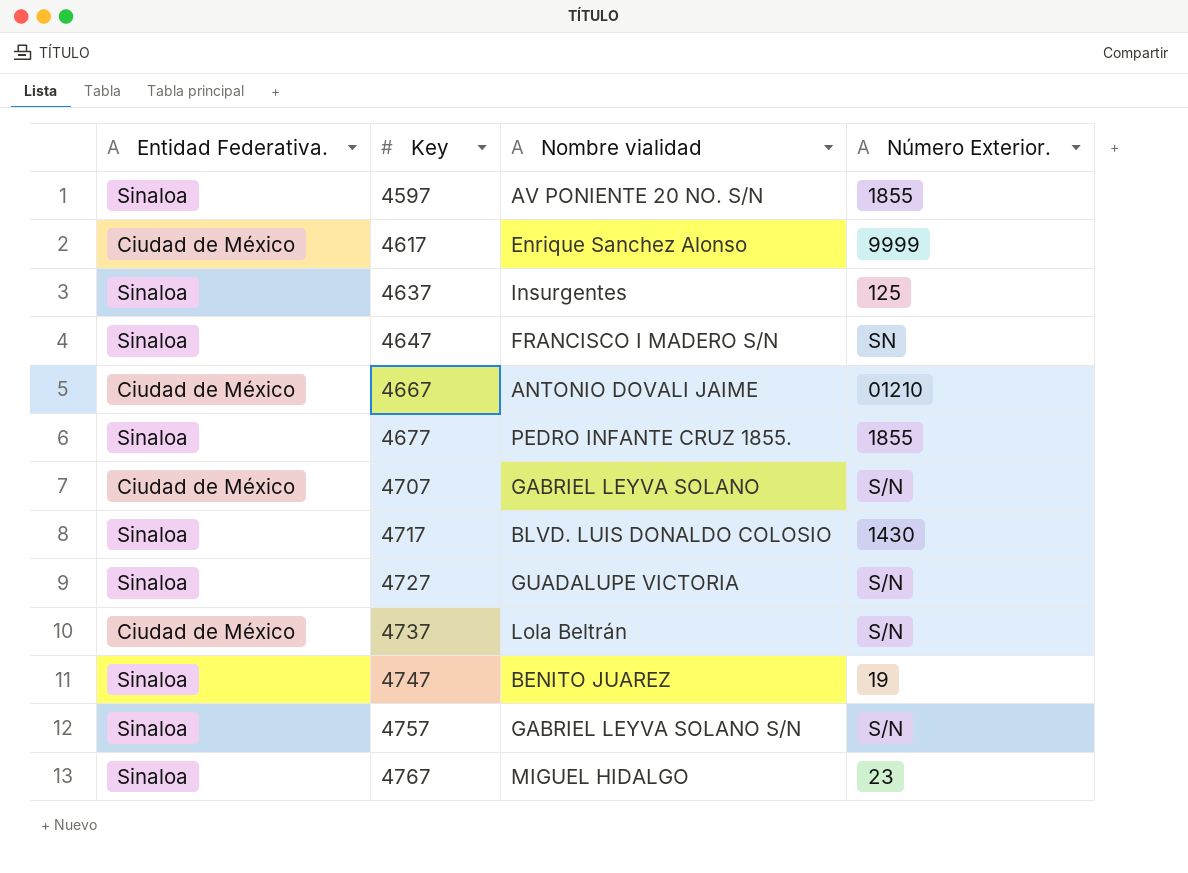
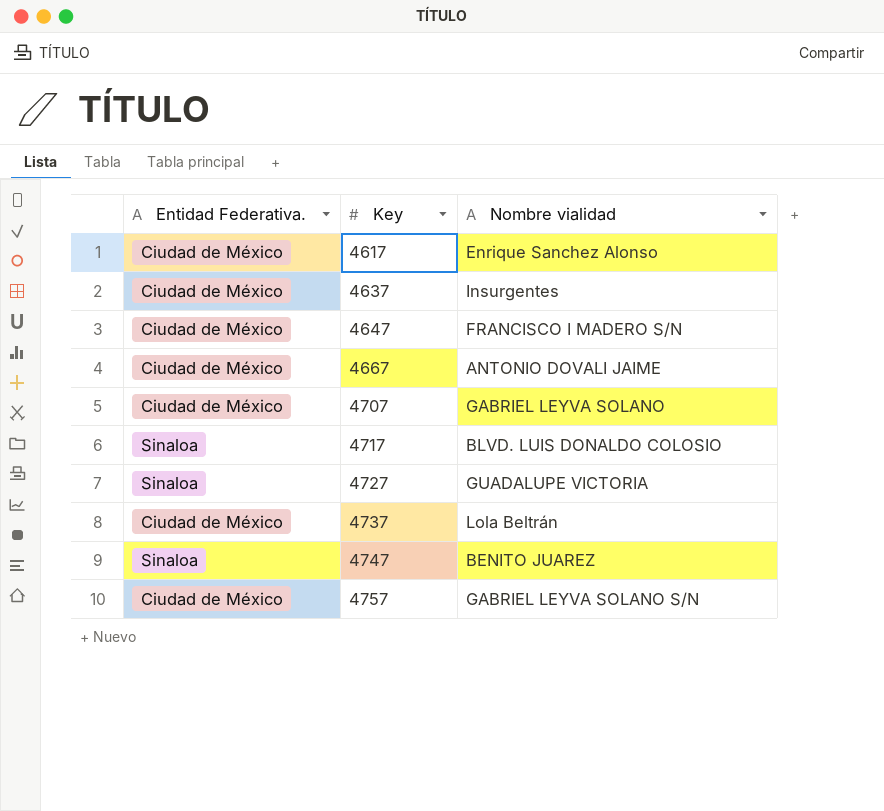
column Número Exterior. | position: 4 -> none
row 4597: Sinaloa | AV PONIENTE 20 NO. S/N | 1855 -> none
row 4677: Sinaloa | PEDRO INFANTE CRUZ 1855. | 1855 -> none
row 4767: Sinaloa | MIGUEL HIDALGO | 23 -> none
4637 | Entidad Federativa.: Sinaloa -> Ciudad de México
4647 | Entidad Federativa.: Sinaloa -> Ciudad de México
4757 | Entidad Federativa.: Sinaloa -> Ciudad de México

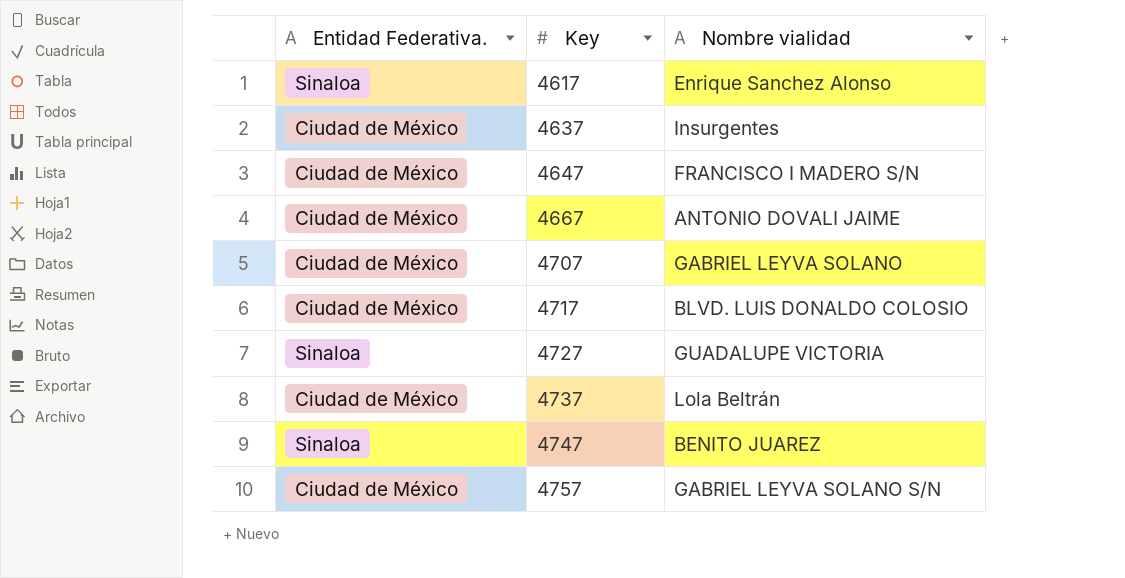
4617 | Entidad Federativa.: Ciudad de México -> Sinaloa
4717 | Entidad Federativa.: Sinaloa -> Ciudad de México

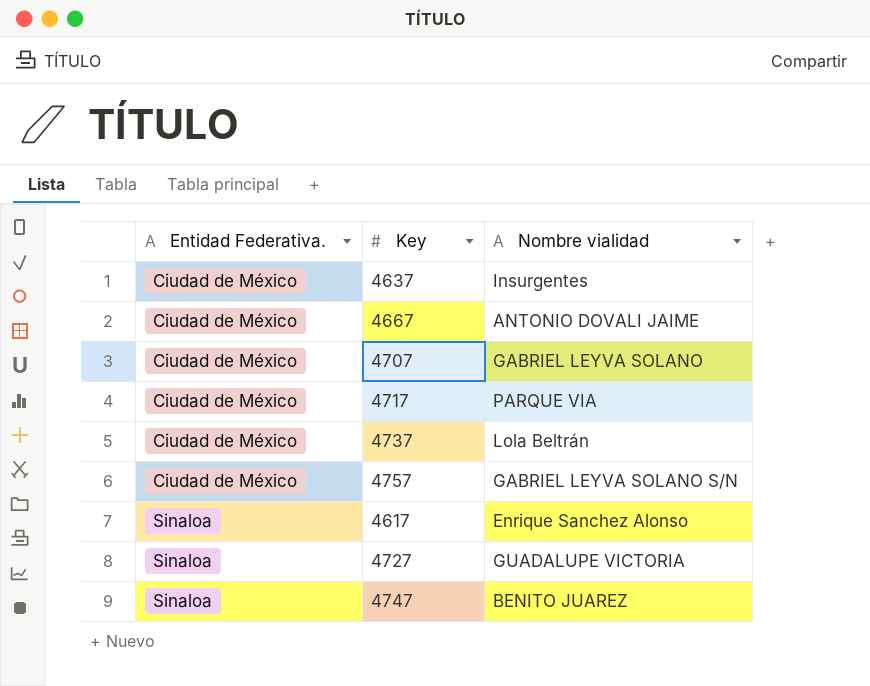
row order: Key ascending -> Entidad Federativa. ascending
row 4647: Ciudad de México | FRANCISCO I MADERO S/N -> none
4717 | Nombre vialidad: BLVD. LUIS DONALDO COLOSIO -> PARQUE VIA

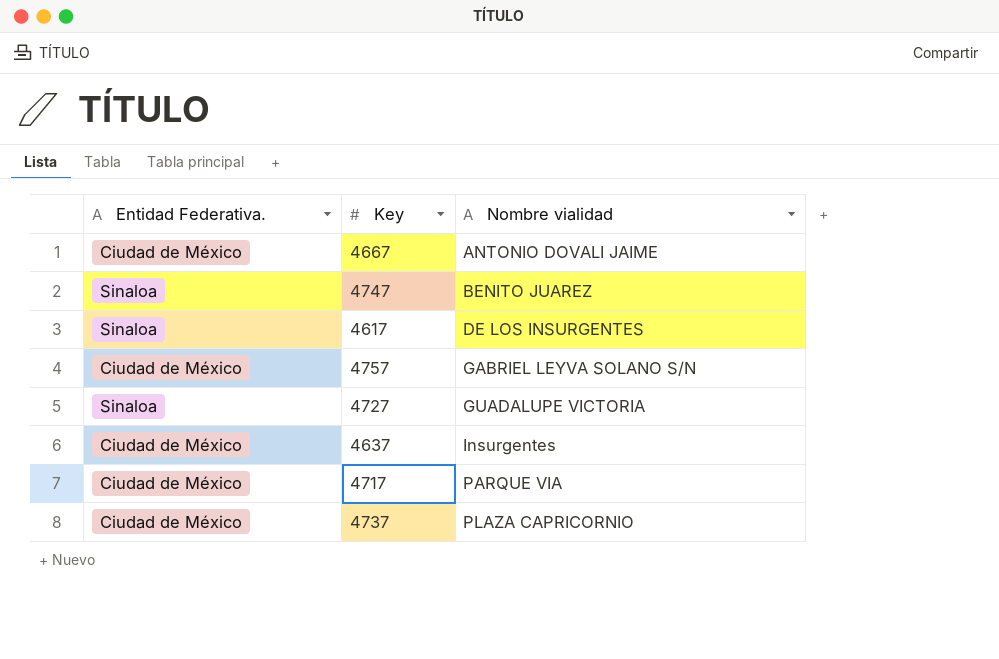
row order: Entidad Federativa. ascending -> Nombre vialidad ascending
row 4707: Ciudad de México | GABRIEL LEYVA SOLANO -> none
4617 | Nombre vialidad: Enrique Sanchez Alonso -> DE LOS INSURGENTES
4737 | Nombre vialidad: Lola Beltrán -> PLAZA CAPRICORNIO

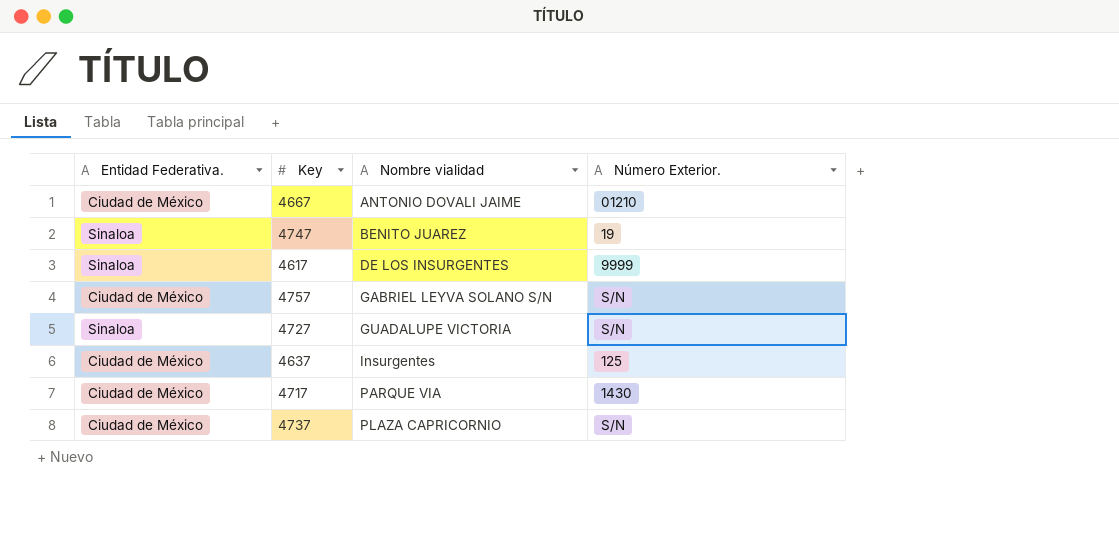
column Número Exterior. | position: none -> 4

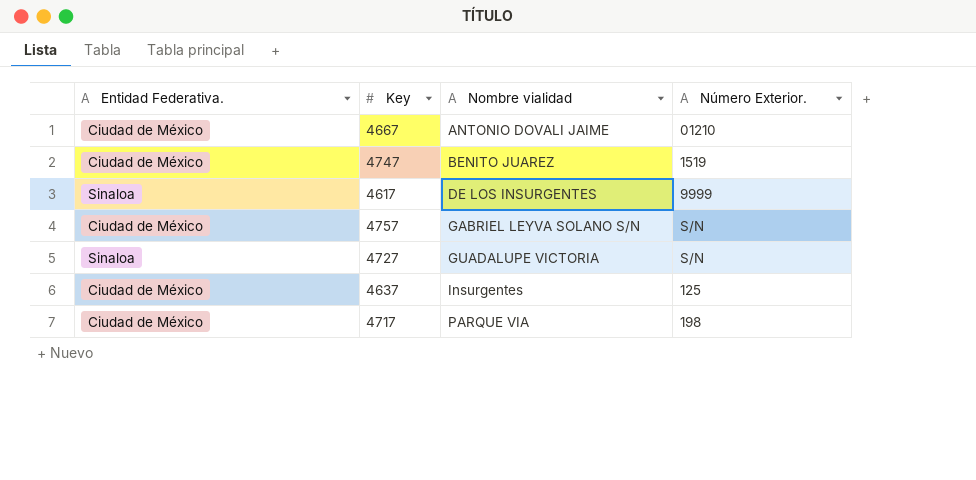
row 4737: Ciudad de México | PLAZA CAPRICORNIO | S/N -> none
4747 | Entidad Federativa.: Sinaloa -> Ciudad de México
4747 | Número Exterior.: 19 -> 1519
4717 | Número Exterior.: 1430 -> 198

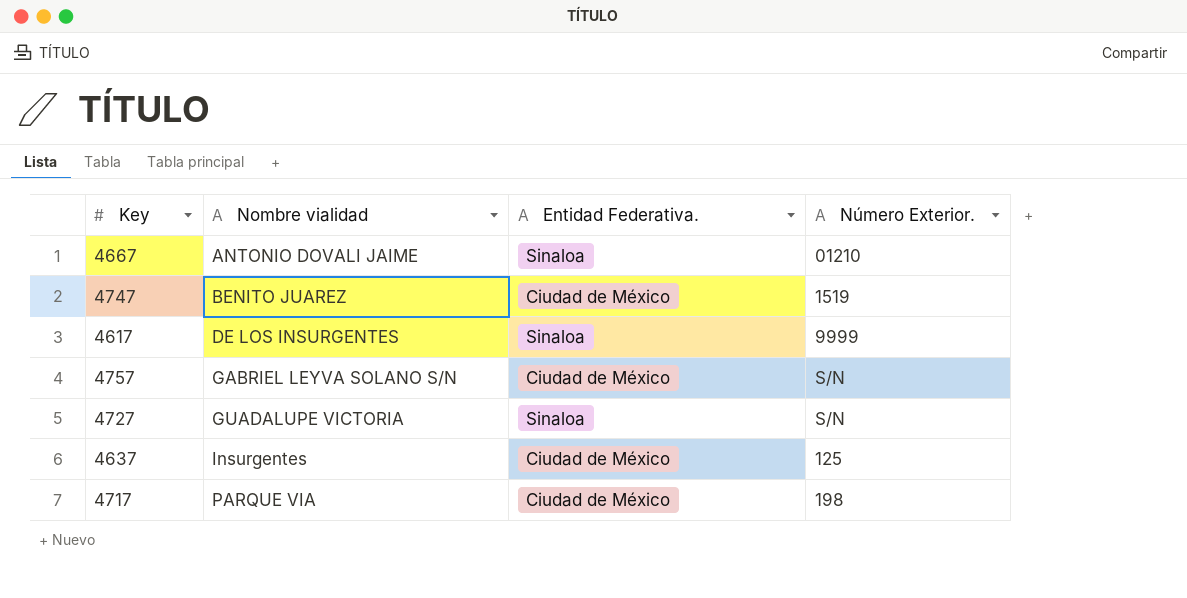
column Entidad Federativa. | position: 1 -> 3
4667 | Entidad Federativa.: Ciudad de México -> Sinaloa

